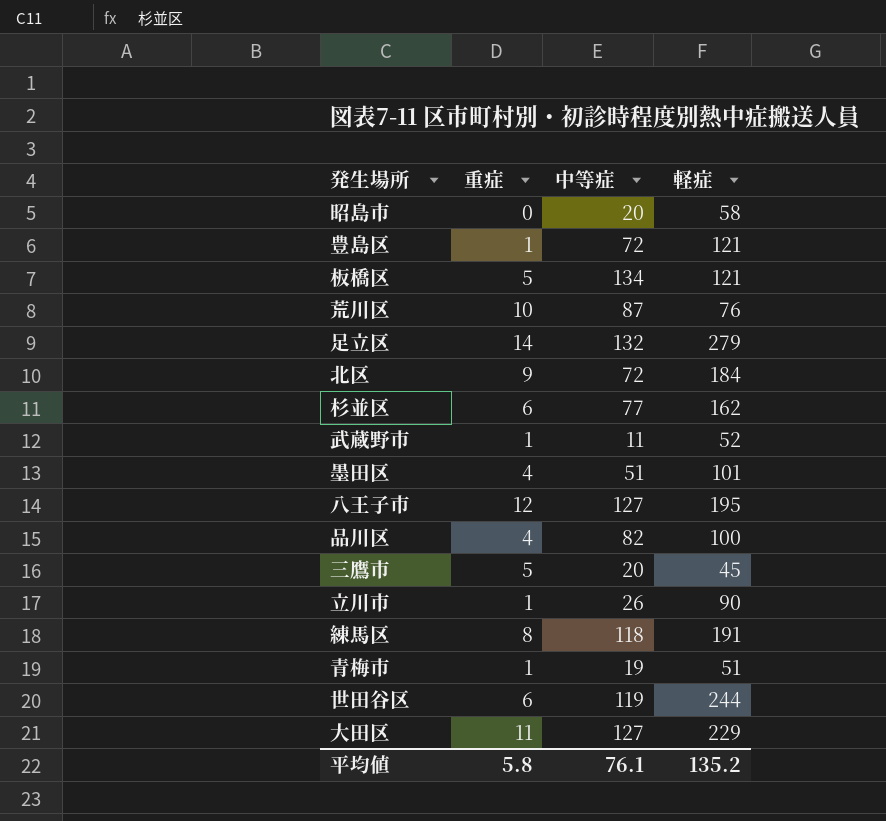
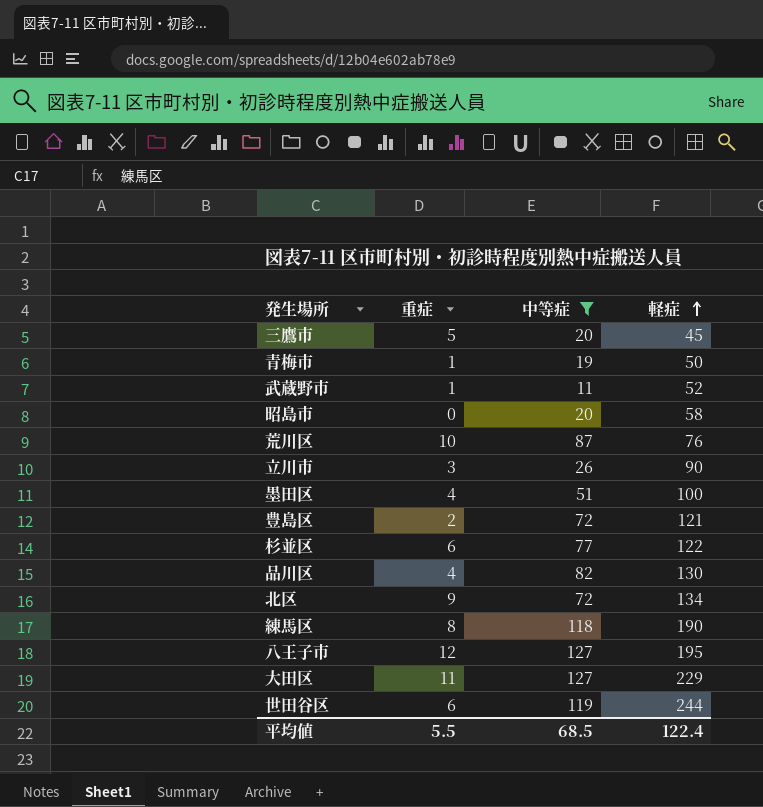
filter: none -> 中等症 <= 127
row order: none -> 軽症 ascending
青梅市 | 軽症: 51 -> 50
立川市 | 重症: 1 -> 3
墨田区 | 軽症: 101 -> 100
豊島区 | 重症: 1 -> 2
杉並区 | 軽症: 162 -> 122
品川区 | 軽症: 100 -> 130
北区 | 軽症: 184 -> 134
練馬区 | 軽症: 191 -> 190
平均値 | 重症: 5.8 -> 5.5
平均値 | 中等症: 76.1 -> 68.5
平均値 | 軽症: 135.2 -> 122.4

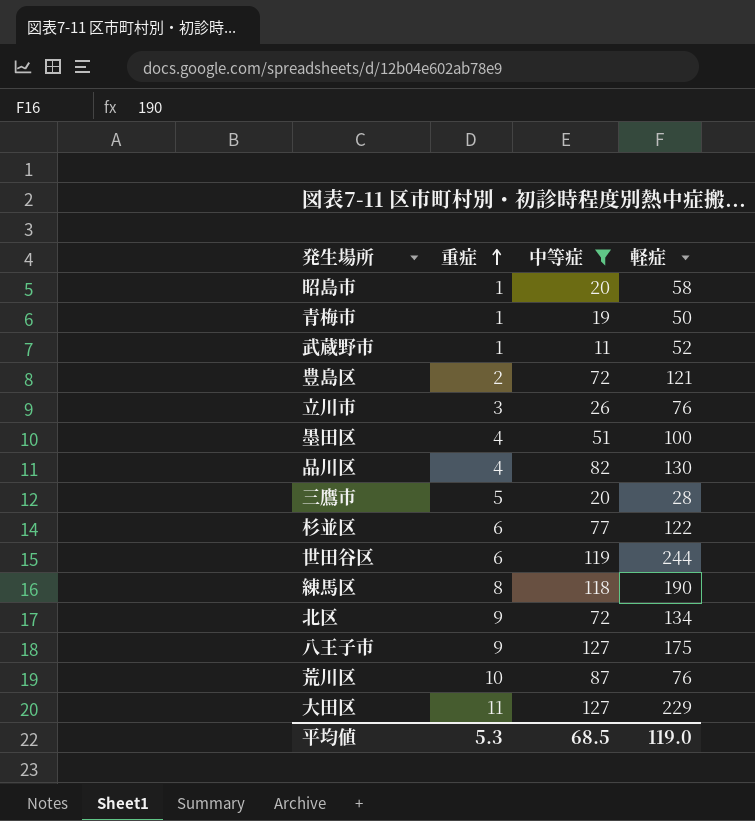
row order: 軽症 ascending -> 重症 ascending
昭島市 | 重症: 0 -> 1
立川市 | 軽症: 90 -> 76
三鷹市 | 軽症: 45 -> 28
八王子市 | 重症: 12 -> 9
八王子市 | 軽症: 195 -> 175
平均値 | 重症: 5.5 -> 5.3
平均値 | 軽症: 122.4 -> 119.0

